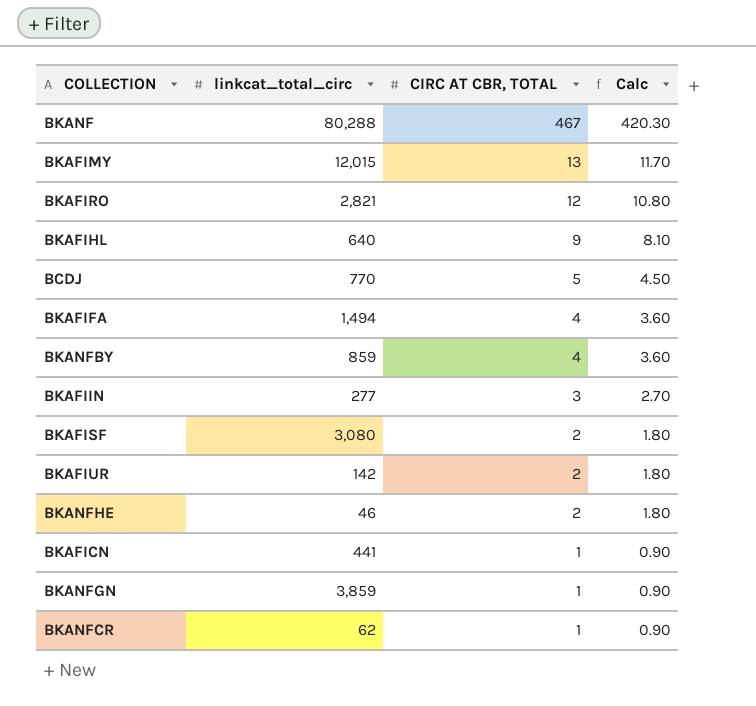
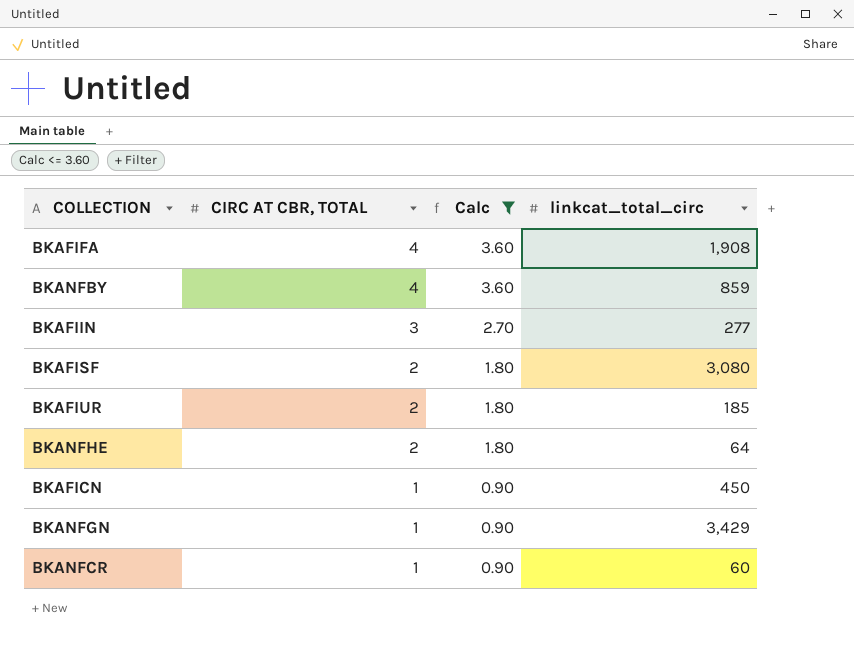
filter: none -> Calc <= 3.60
column linkcat_total_circ | position: 2 -> 4
BKAFIFA | linkcat_total_circ: 1,494 -> 1,908
BKAFIUR | linkcat_total_circ: 142 -> 185
BKANFHE | linkcat_total_circ: 46 -> 64
BKAFICN | linkcat_total_circ: 441 -> 450
BKANFGN | linkcat_total_circ: 3,859 -> 3,429
BKANFCR | linkcat_total_circ: 62 -> 60

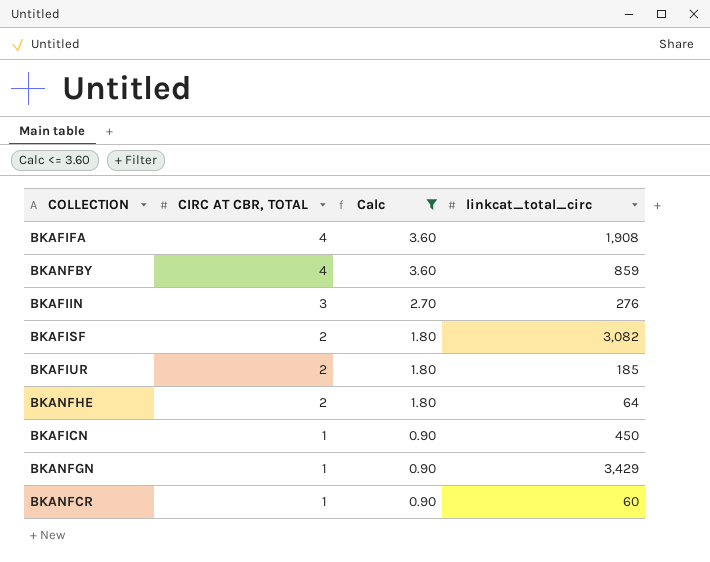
BKAFIIN | linkcat_total_circ: 277 -> 276
BKAFISF | linkcat_total_circ: 3,080 -> 3,082

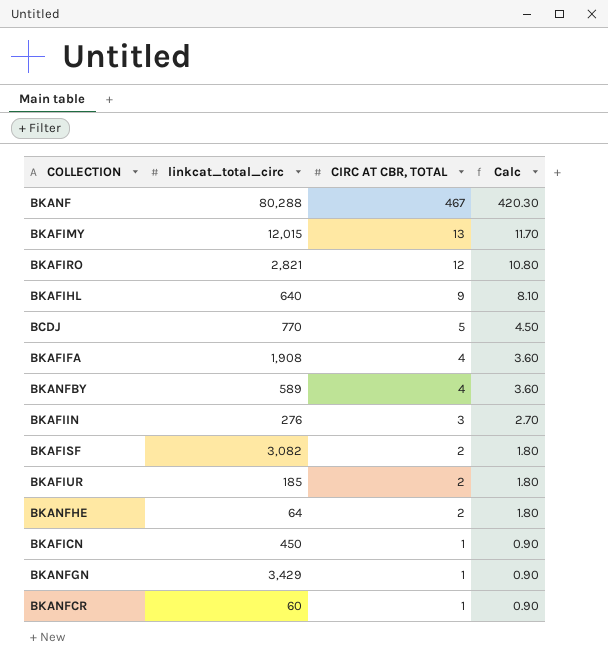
filter: Calc <= 3.60 -> none
column linkcat_total_circ | position: 4 -> 2
BKANFBY | linkcat_total_circ: 859 -> 589

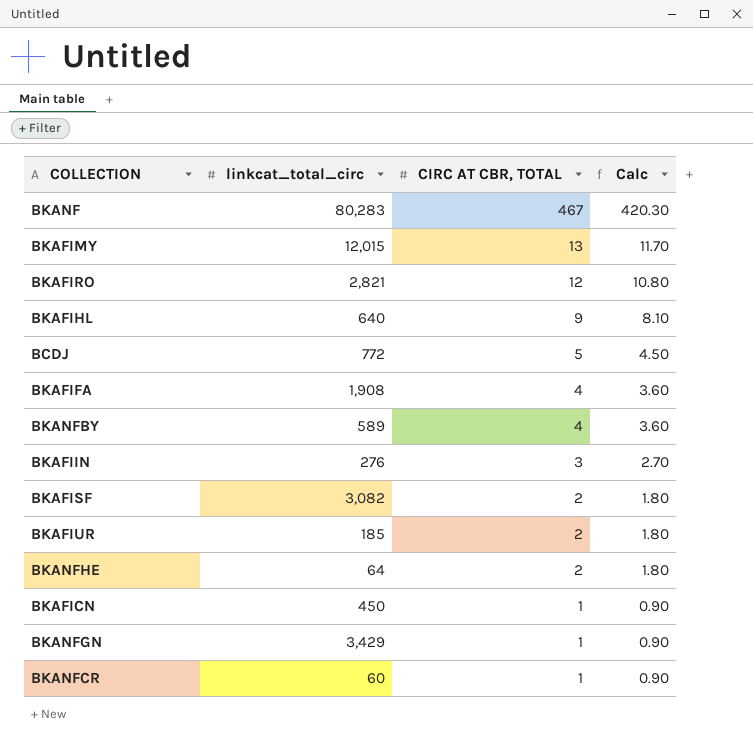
BKANF | linkcat_total_circ: 80,288 -> 80,283
BCDJ | linkcat_total_circ: 770 -> 772

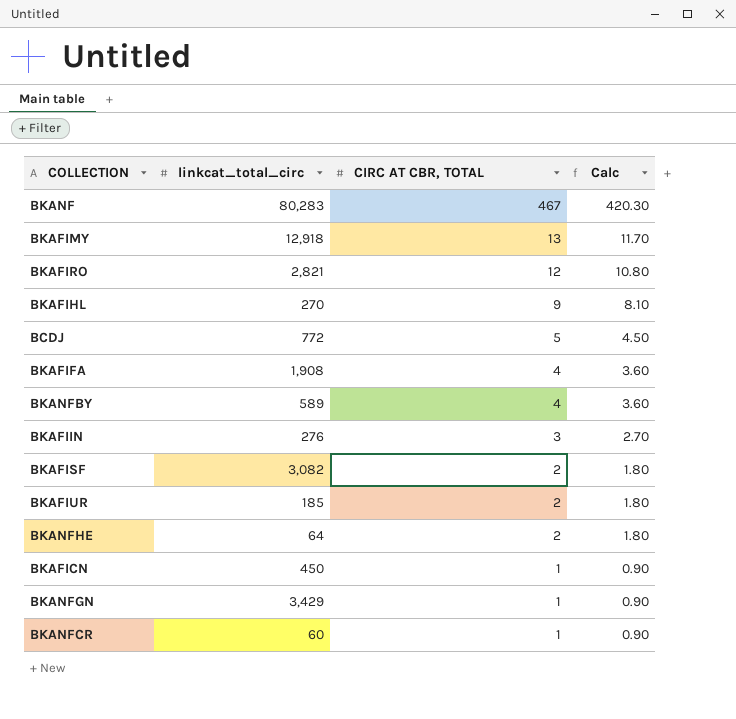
BKAFIMY | linkcat_total_circ: 12,015 -> 12,918
BKAFIHL | linkcat_total_circ: 640 -> 270

